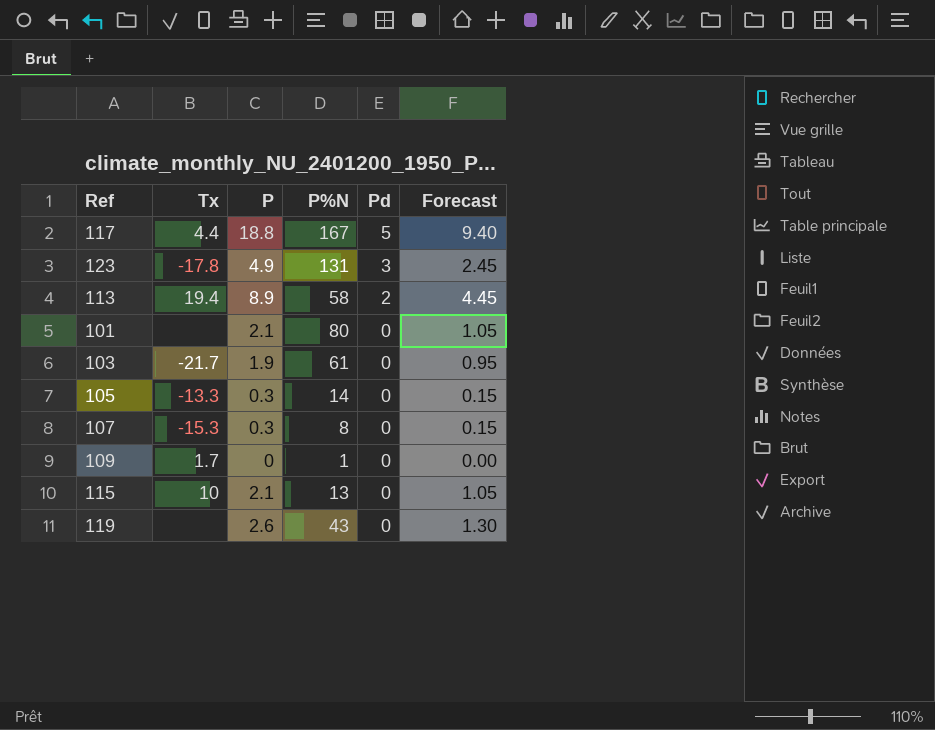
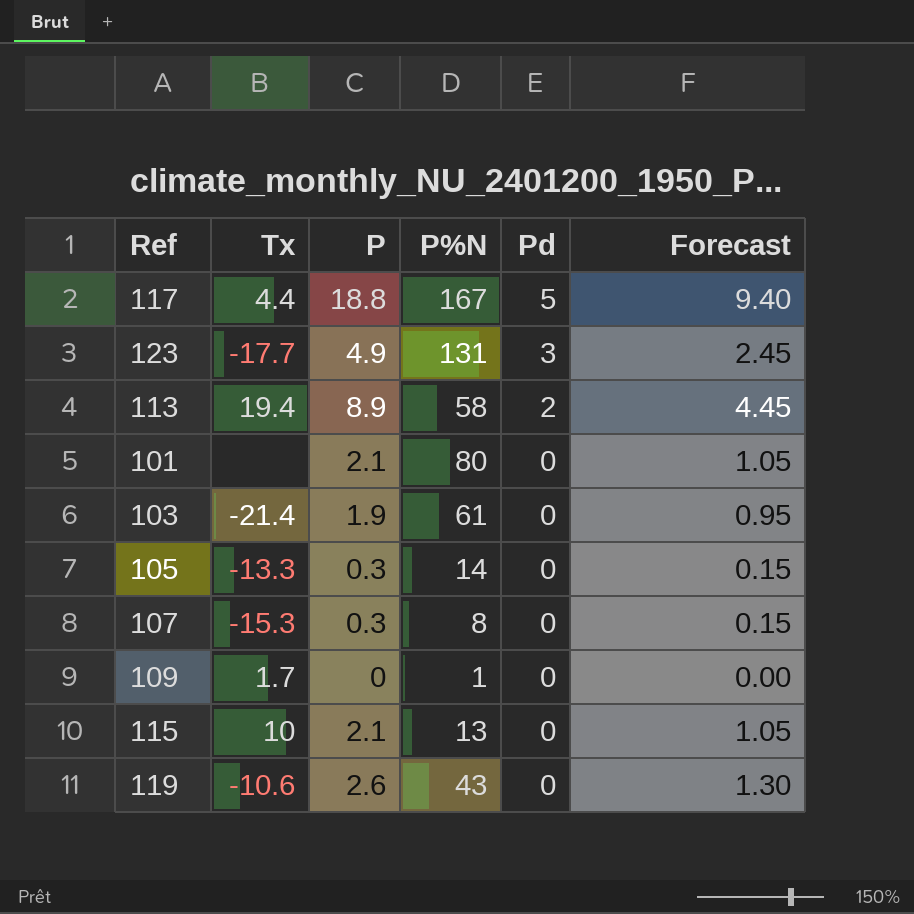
123 | Tx: -17.8 -> -17.7
103 | Tx: -21.7 -> -21.4
119 | Tx: none -> -10.6

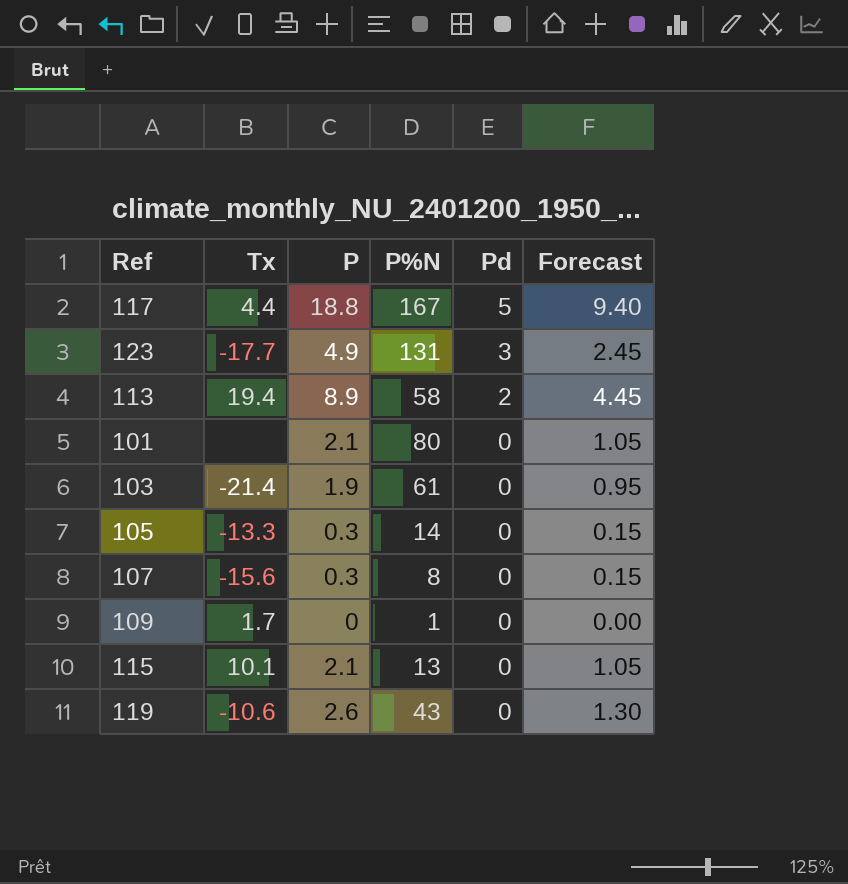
107 | Tx: -15.3 -> -15.6
115 | Tx: 10 -> 10.1

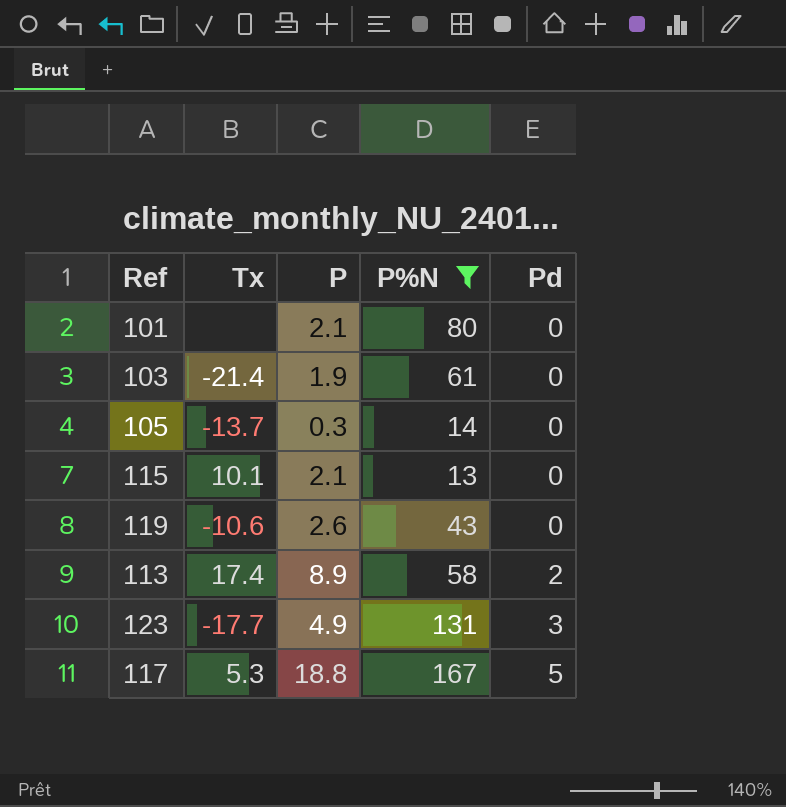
filter: none -> P%N >= 13
row order: Pd descending -> Pd ascending
column Forecast | formula: [P] * 0.5 -> none
105 | Tx: -13.3 -> -13.7
113 | Tx: 19.4 -> 17.4
117 | Tx: 4.4 -> 5.3

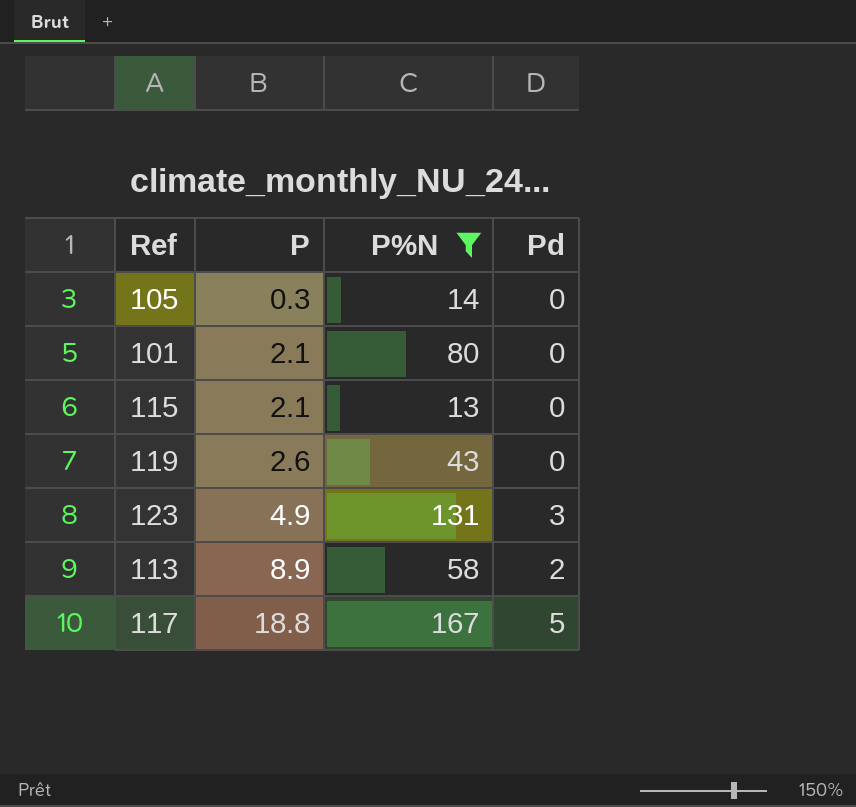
row order: Pd ascending -> P ascending
column Tx | position: 2 -> none
row 103: -21.4 | 1.9 | 61 | 0 -> none

